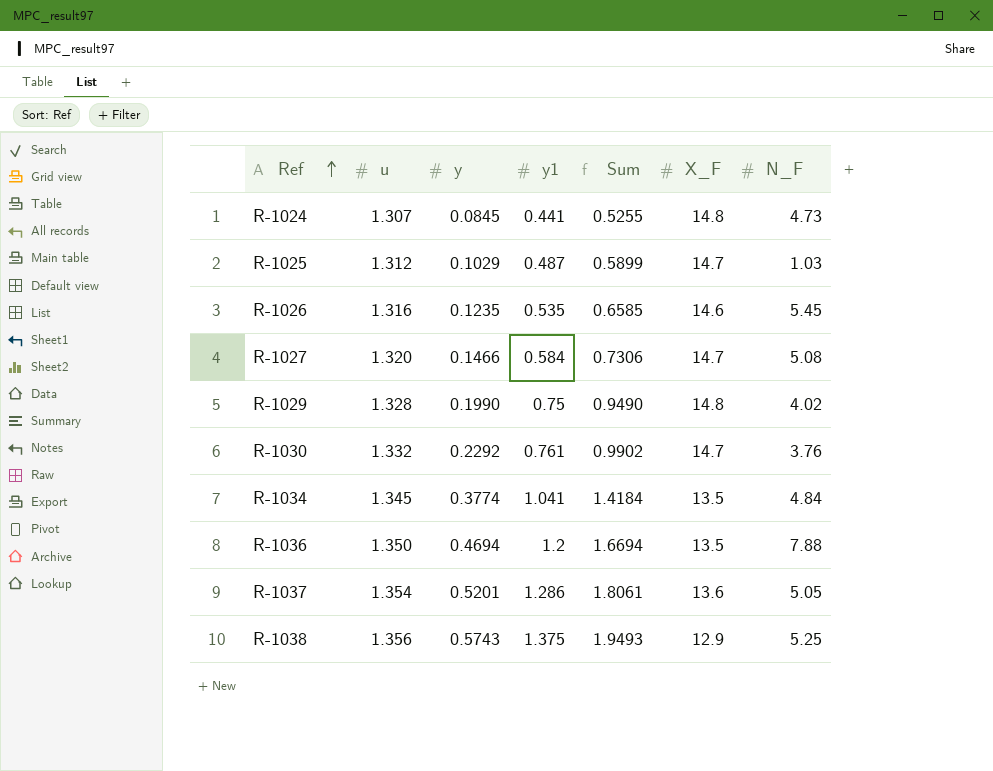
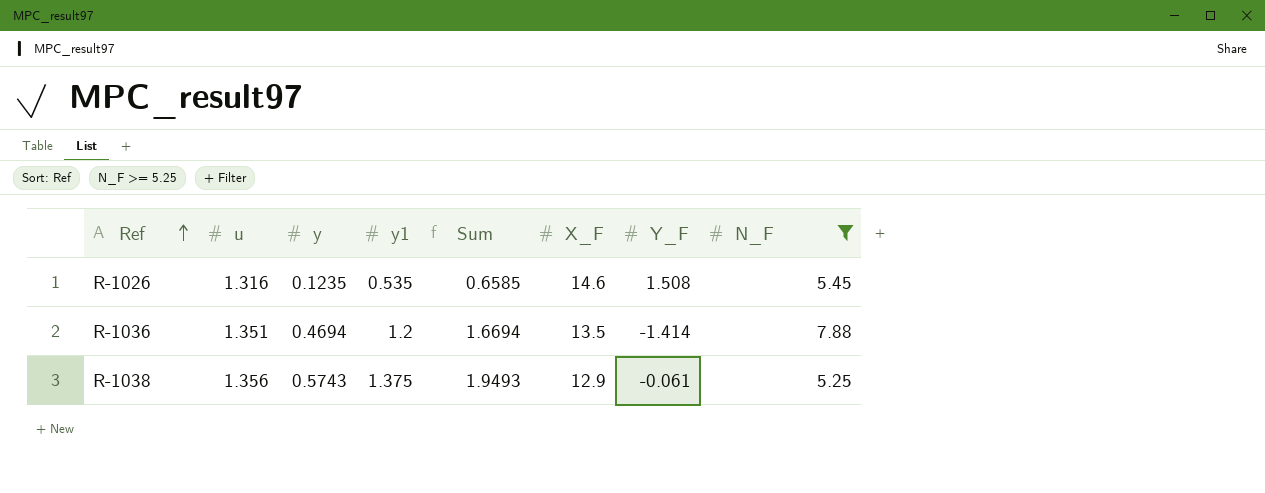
filter: none -> N_F >= 5.25
column Y_F | position: none -> 7
R-1036 | u: 1.350 -> 1.351

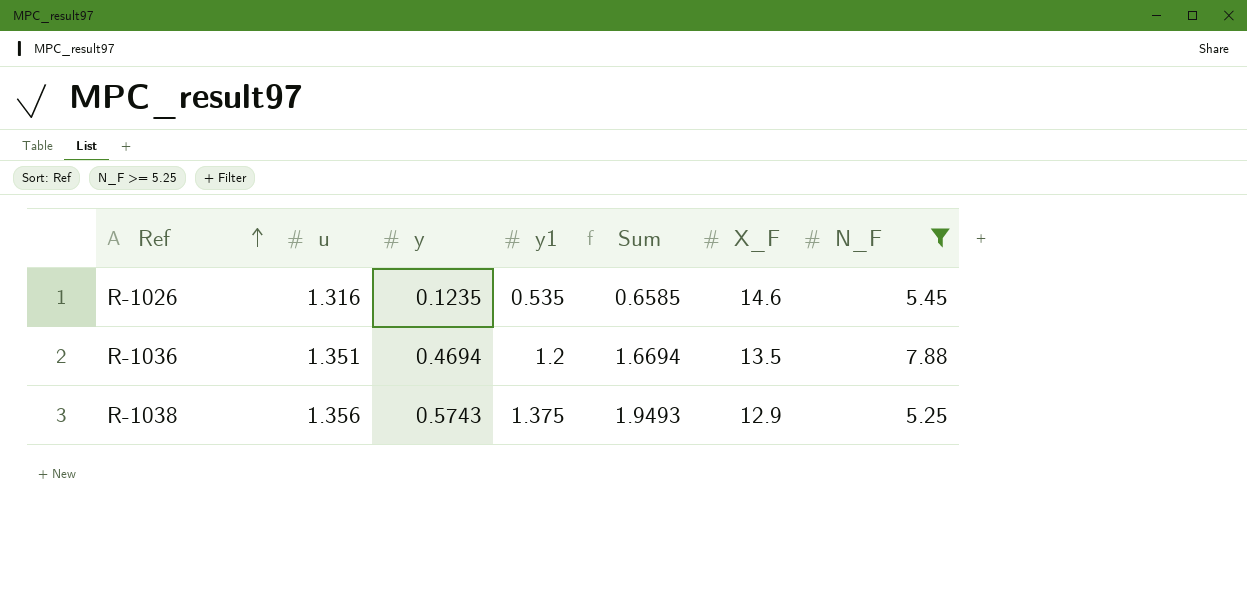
column Y_F | position: 7 -> none

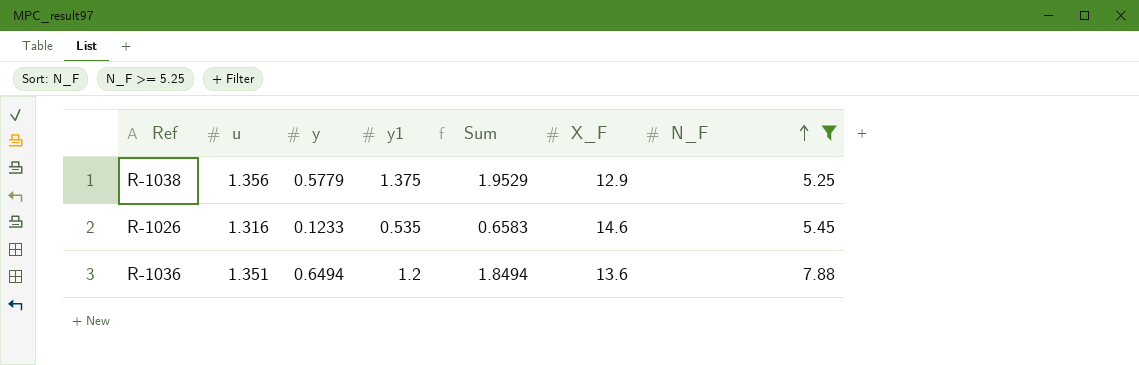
row order: Ref ascending -> N_F ascending
R-1038 | y: 0.5743 -> 0.5779
R-1038 | Sum: 1.9493 -> 1.9529
R-1026 | y: 0.1235 -> 0.1233
R-1026 | Sum: 0.6585 -> 0.6583
R-1036 | y: 0.4694 -> 0.6494
R-1036 | Sum: 1.6694 -> 1.8494
R-1036 | X_F: 13.5 -> 13.6

